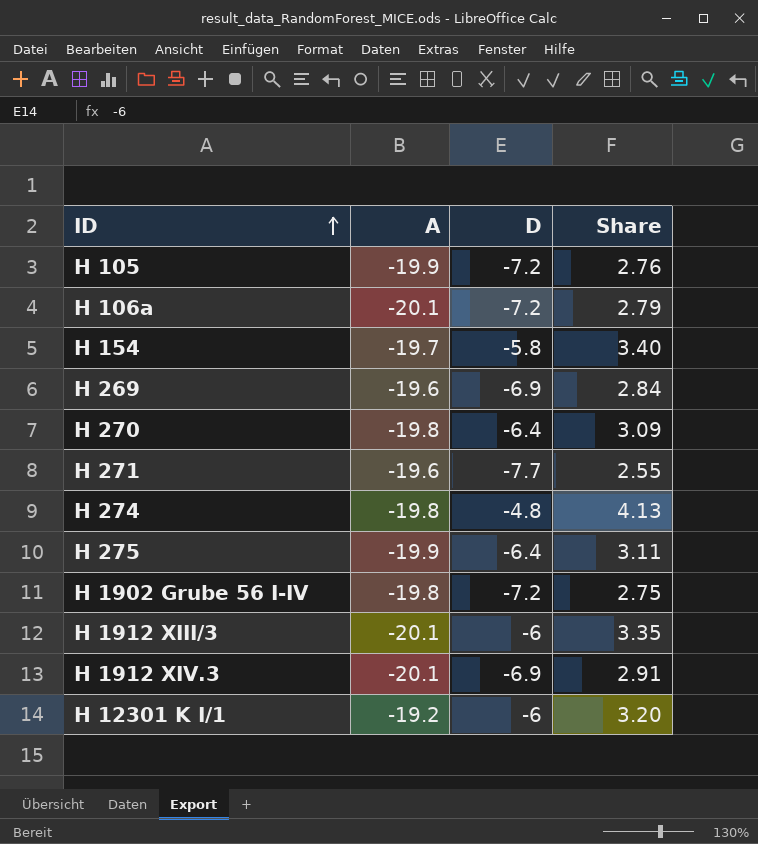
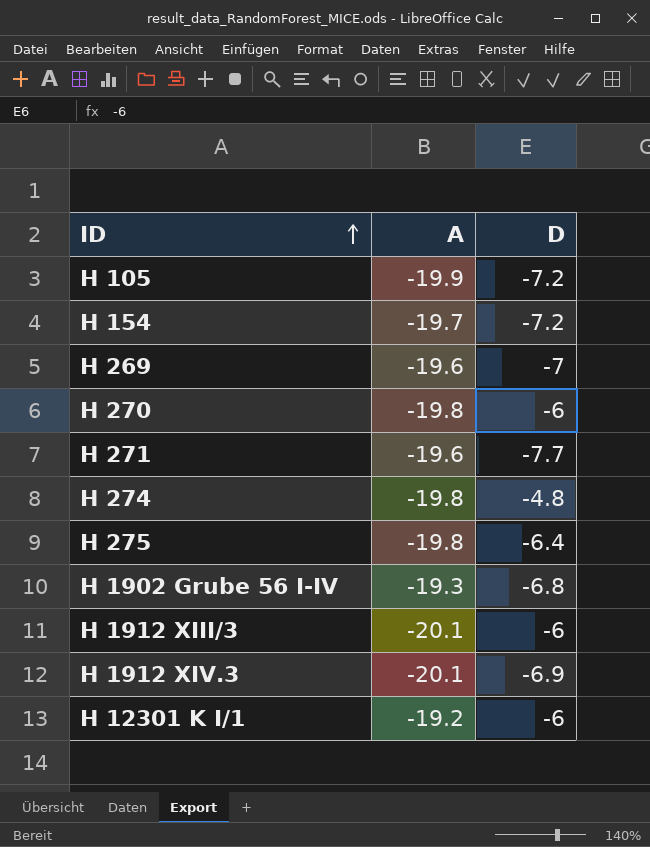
column Share | formula: [A] / [D] -> none
row H 106a: -20.1 | -7.2 | 2.79 -> none
H 154 | D: -5.8 -> -7.2
H 269 | D: -6.9 -> -7
H 270 | D: -6.4 -> -6
H 275 | A: -19.9 -> -19.8
H 1902 Grube 56 I-IV | A: -19.8 -> -19.3
H 1902 Grube 56 I-IV | D: -7.2 -> -6.8

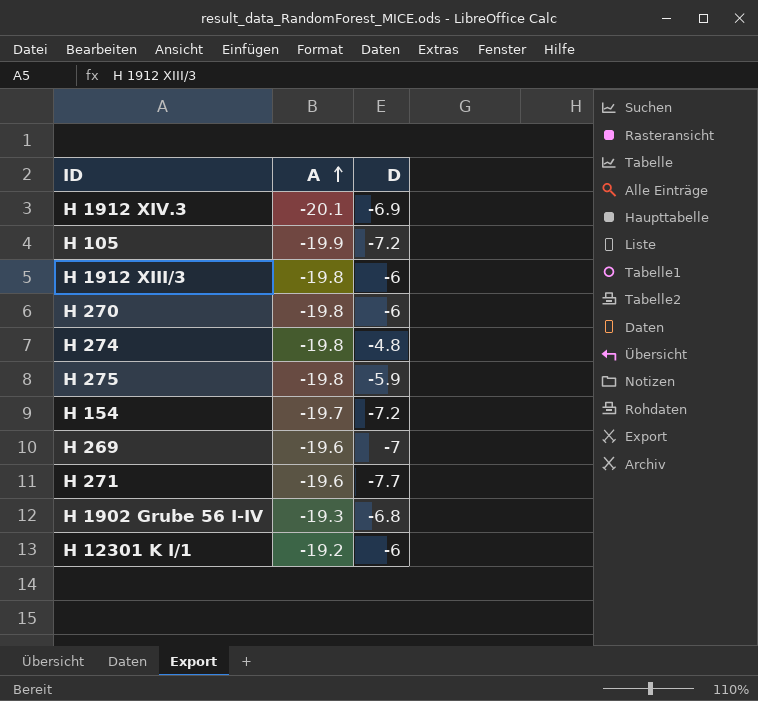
row order: ID ascending -> A ascending
H 1912 XIII/3 | A: -20.1 -> -19.8
H 275 | D: -6.4 -> -5.9

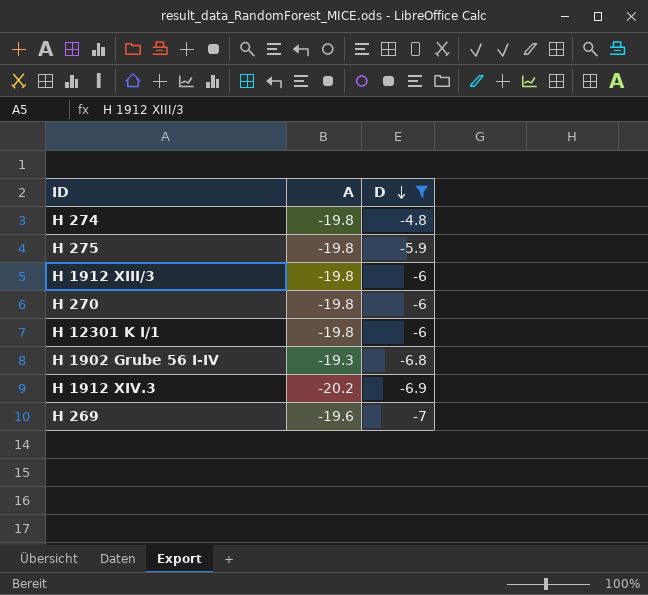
filter: none -> D >= -7
row order: A ascending -> D descending
H 12301 K I/1 | A: -19.2 -> -19.8
H 1912 XIV.3 | A: -20.1 -> -20.2

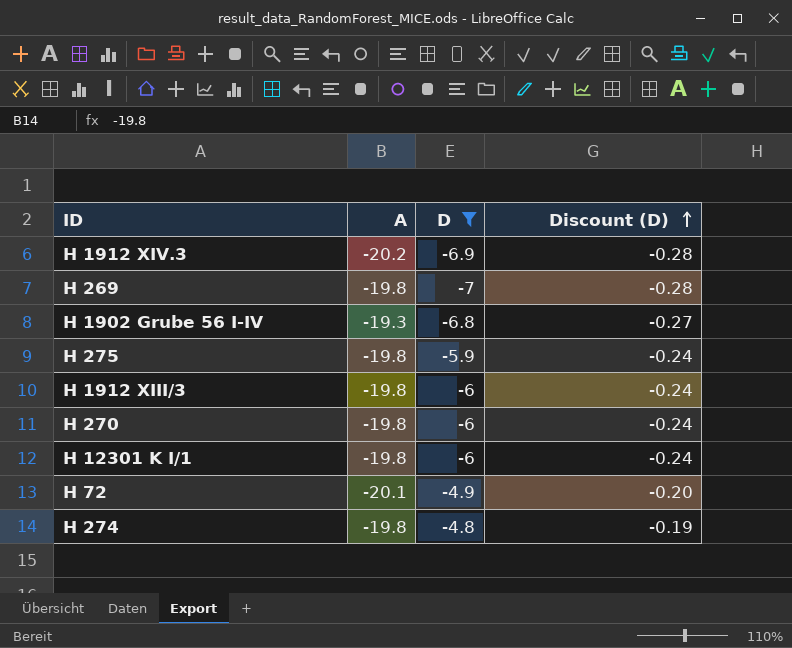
row order: D descending -> Discount (D) ascending
column Discount (D) | formula: none -> [D] * 0.04
H 269 | A: -19.6 -> -19.8
row H 72: none -> -20.1 | -4.9 | -0.20

